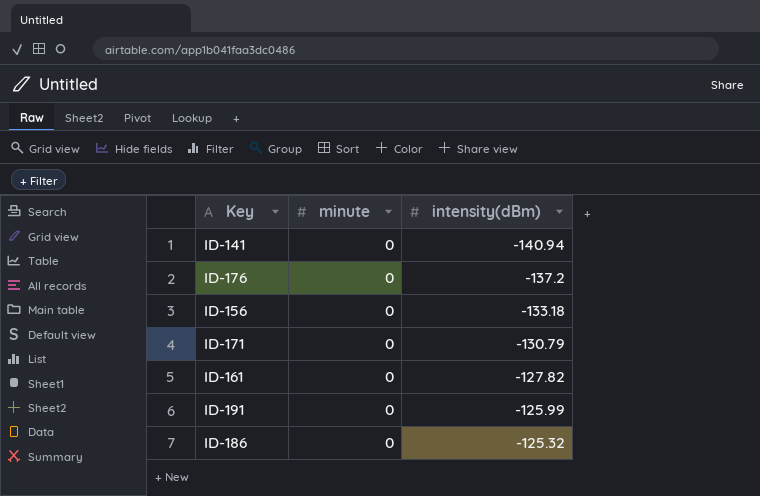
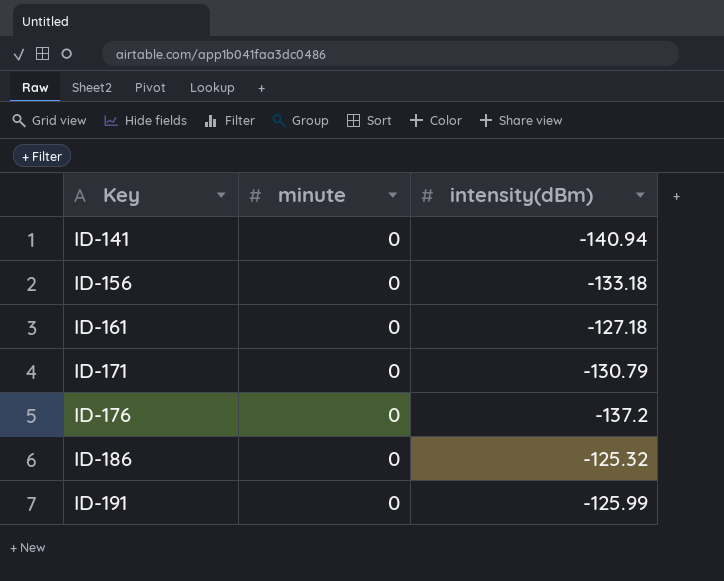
row order: intensity(dBm) ascending -> Key ascending
ID-161 | intensity(dBm): -127.82 -> -127.18

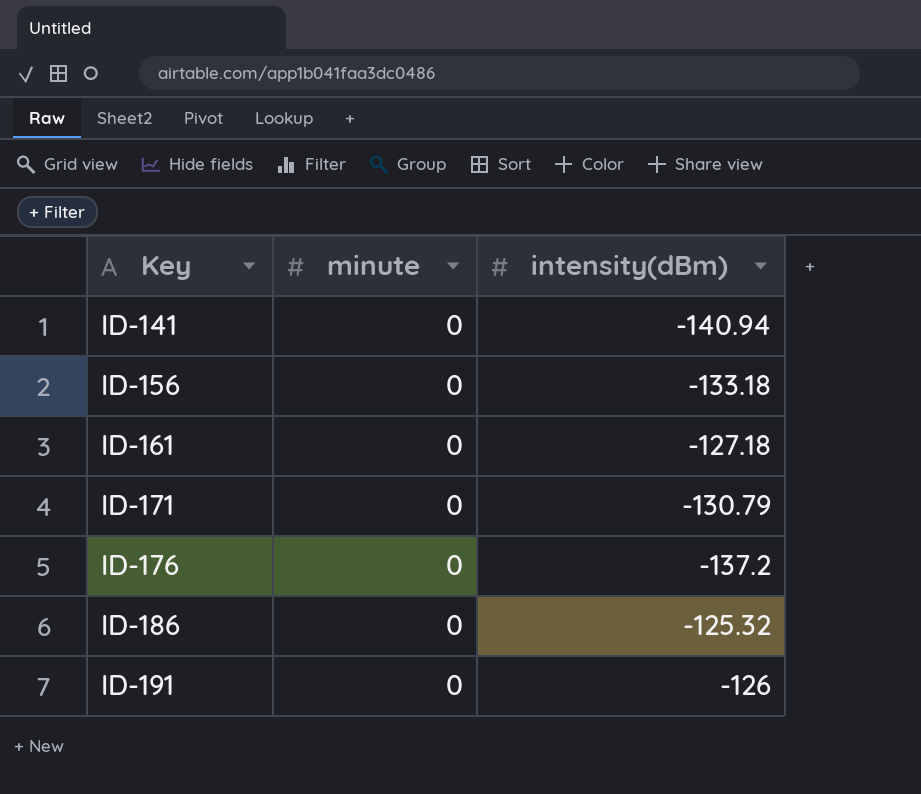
ID-191 | intensity(dBm): -125.99 -> -126

